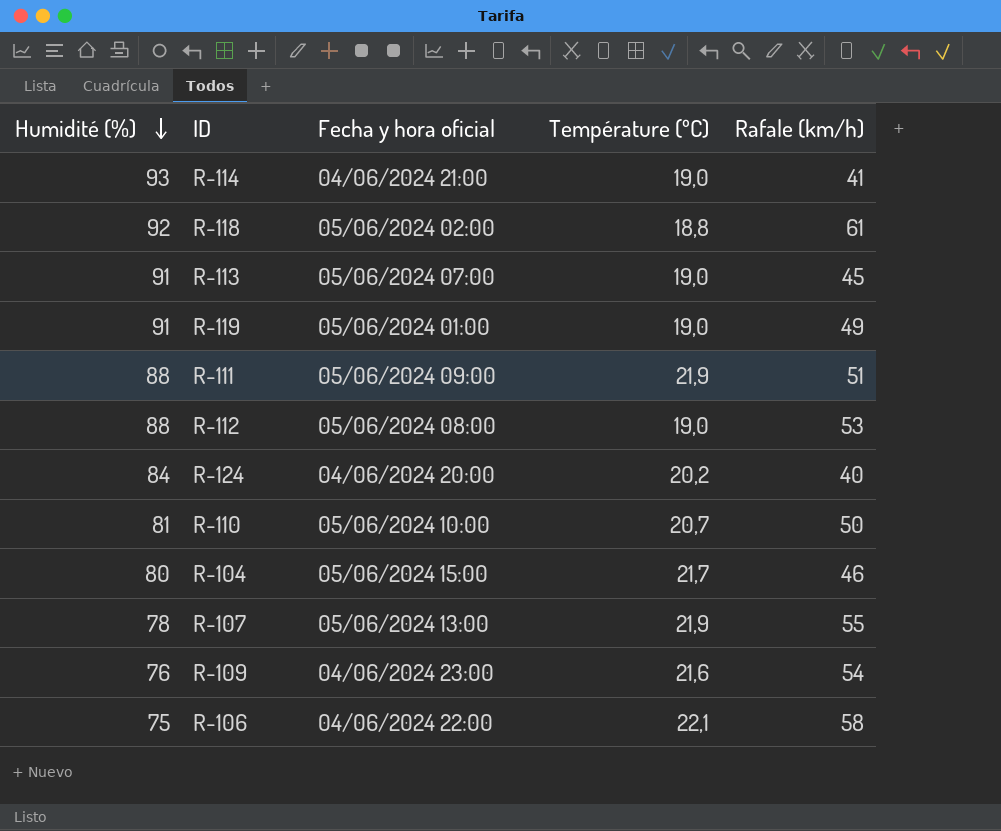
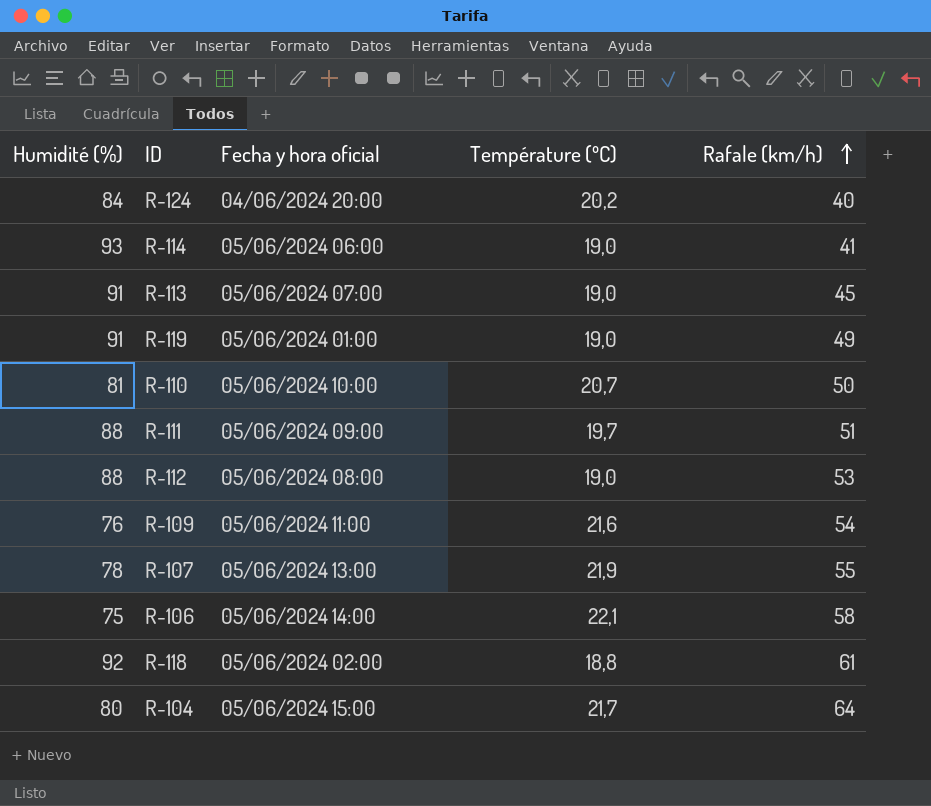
row order: Humidité (%) descending -> Rafale (km/h) ascending
R-114 | Fecha y hora oficial: 04/06/2024 21:00 -> 05/06/2024 06:00
R-111 | Température (ºC): 21,9 -> 19,7
R-109 | Fecha y hora oficial: 04/06/2024 23:00 -> 05/06/2024 11:00
R-106 | Fecha y hora oficial: 04/06/2024 22:00 -> 05/06/2024 14:00
R-104 | Rafale (km/h): 46 -> 64

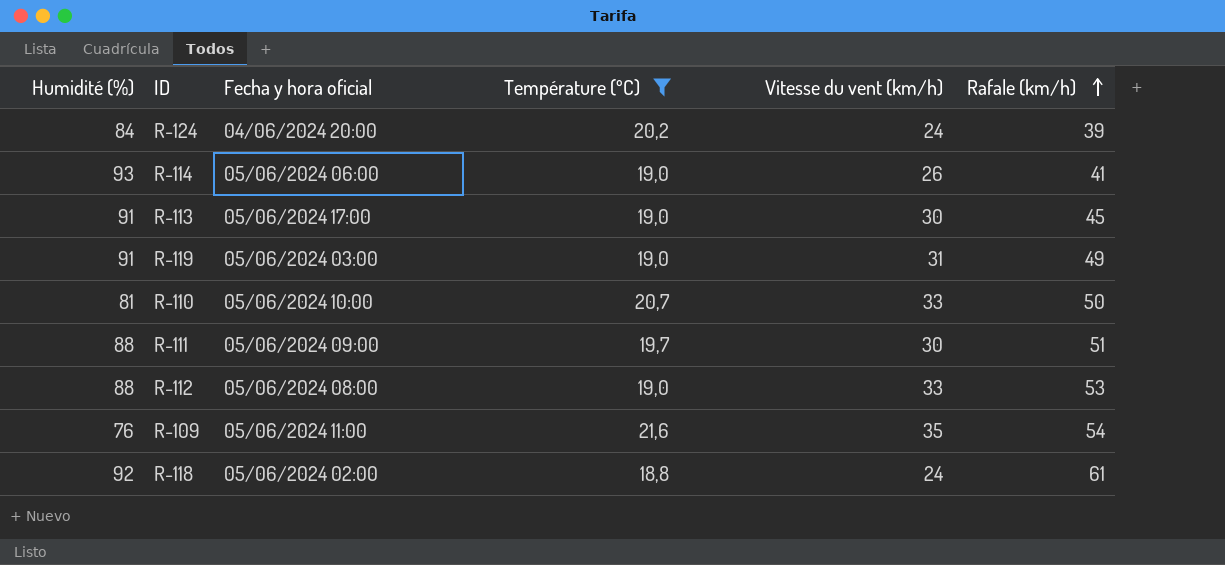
filter: none -> Température (ºC) <= 21,6
column Vitesse du vent (km/h) | position: none -> 5
R-124 | Rafale (km/h): 40 -> 39
R-113 | Fecha y hora oficial: 05/06/2024 07:00 -> 05/06/2024 17:00
R-119 | Fecha y hora oficial: 05/06/2024 01:00 -> 05/06/2024 03:00

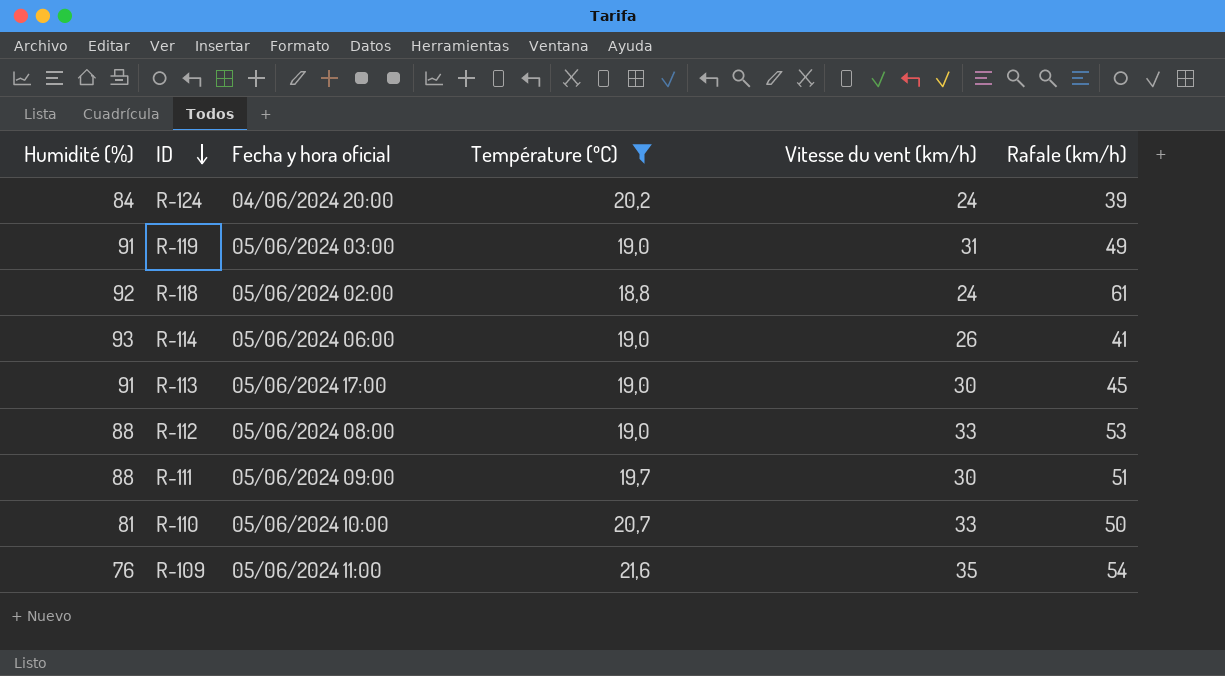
row order: Rafale (km/h) ascending -> ID descending

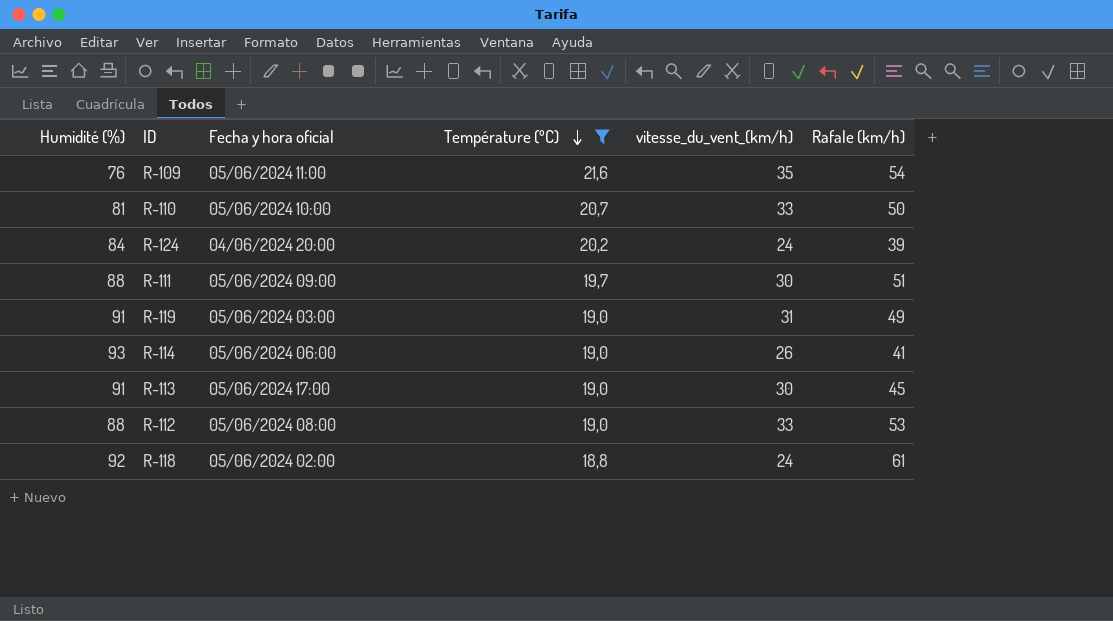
row order: ID descending -> Température (ºC) descending
column name: Vitesse du vent (km/h) -> vitesse_du_vent_(km/h)

